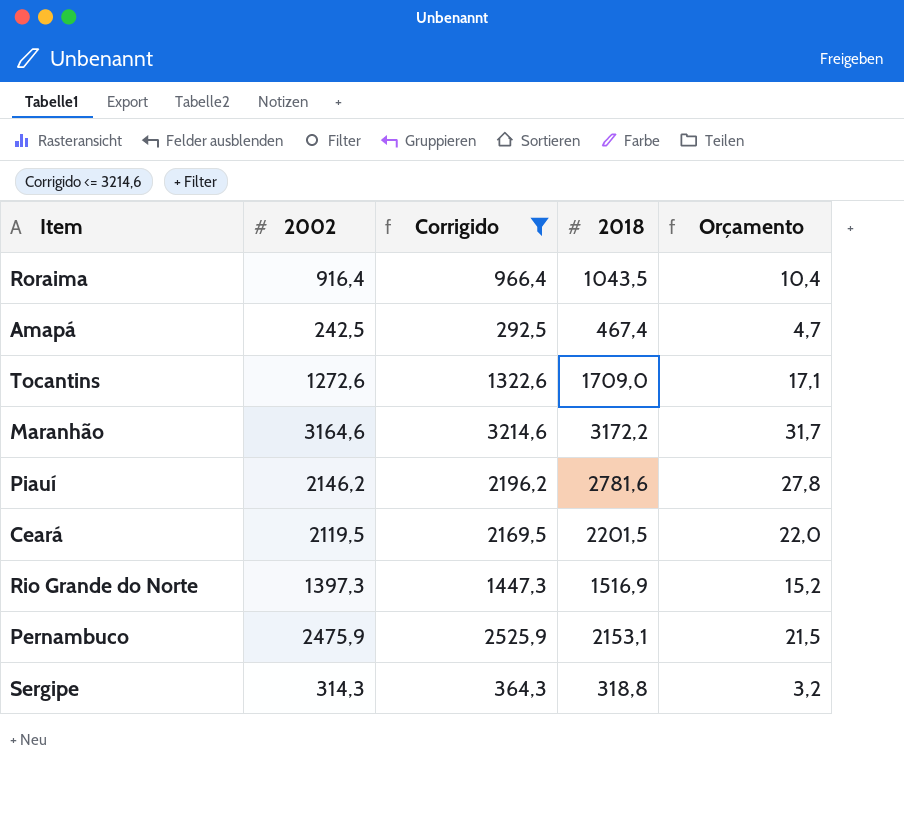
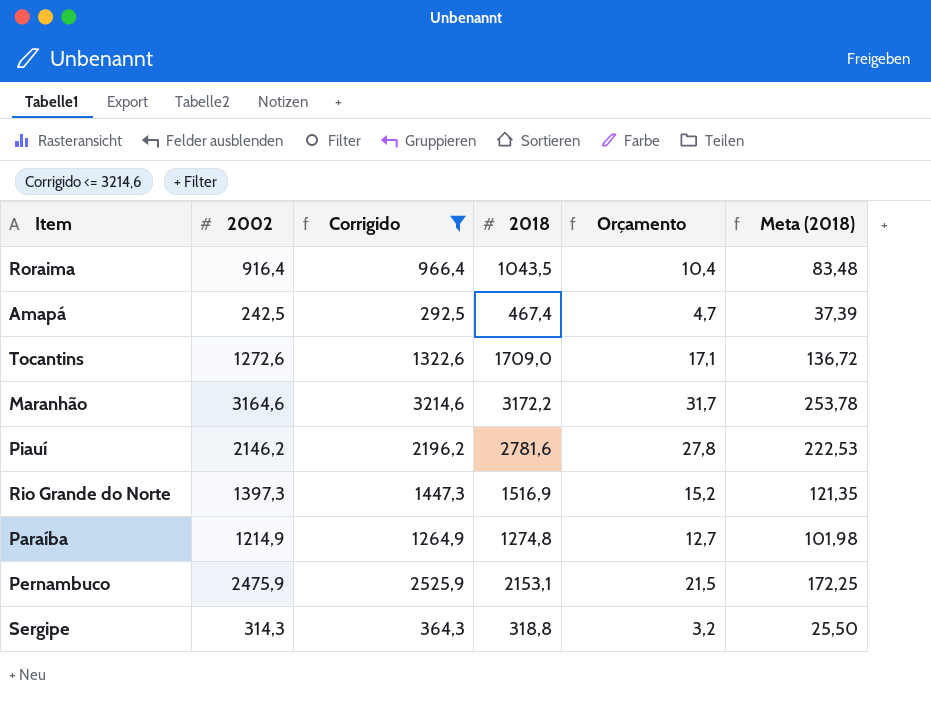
column Meta (2018) | formula: none -> [2018] * 0,08
row Ceará: 2119,5 | 2169,5 | 2201,5 | 22,0 -> none
row Paraíba: none -> 1214,9 | 1264,9 | 1274,8 | 12,7 | 101,98

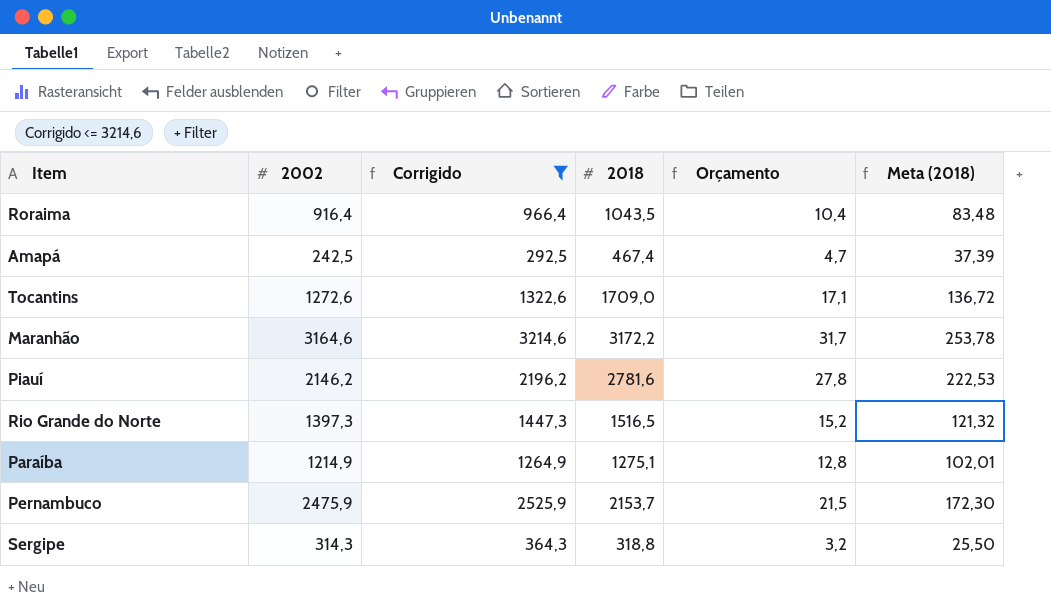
Rio Grande do Norte | 2018: 1516,9 -> 1516,5
Rio Grande do Norte | Meta (2018): 121,35 -> 121,32
Paraíba | 2018: 1274,8 -> 1275,1
Paraíba | Orçamento: 12,7 -> 12,8
Paraíba | Meta (2018): 101,98 -> 102,01
Pernambuco | 2018: 2153,1 -> 2153,7
Pernambuco | Meta (2018): 172,25 -> 172,30

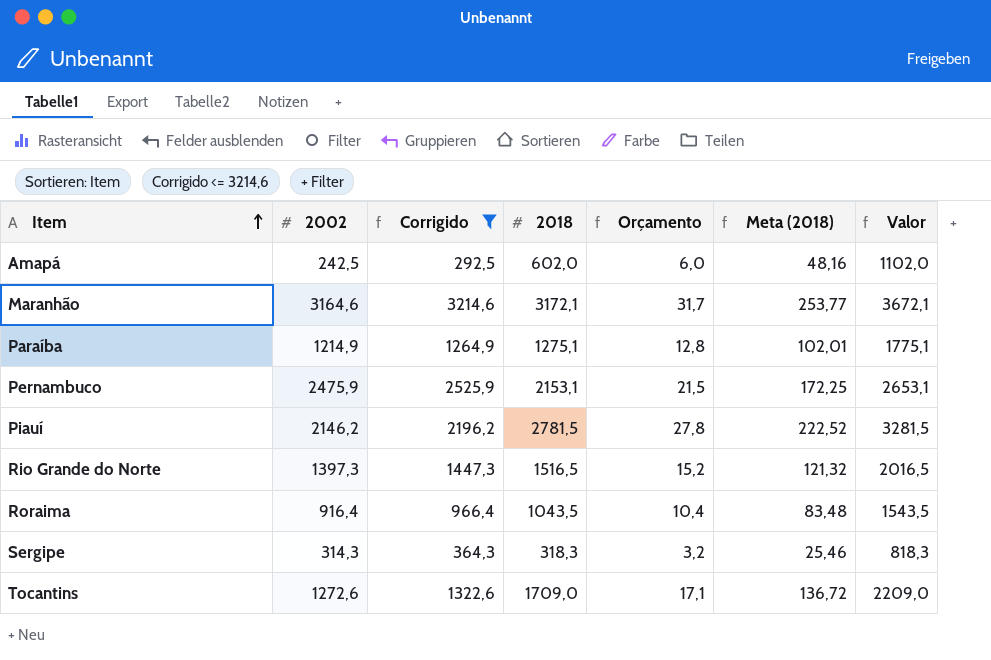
row order: none -> Item ascending
column Valor | formula: none -> [2018] + 500
Amapá | 2018: 467,4 -> 602,0
Amapá | Orçamento: 4,7 -> 6,0
Amapá | Meta (2018): 37,39 -> 48,16
Maranhão | 2018: 3172,2 -> 3172,1
Maranhão | Meta (2018): 253,78 -> 253,77
Pernambuco | 2018: 2153,7 -> 2153,1
Pernambuco | Meta (2018): 172,30 -> 172,25
Piauí | 2018: 2781,6 -> 2781,5
Piauí | Meta (2018): 222,53 -> 222,52
Sergipe | 2018: 318,8 -> 318,3
Sergipe | Meta (2018): 25,50 -> 25,46

